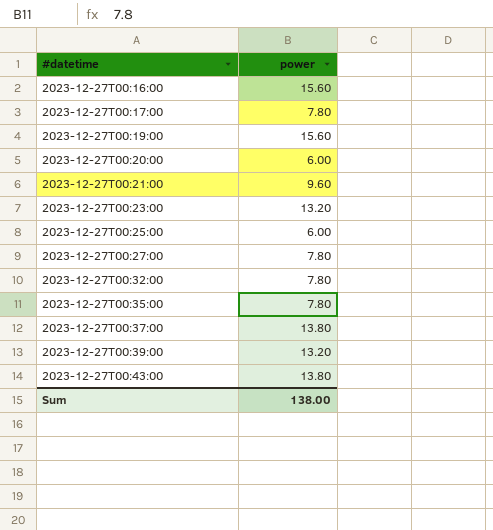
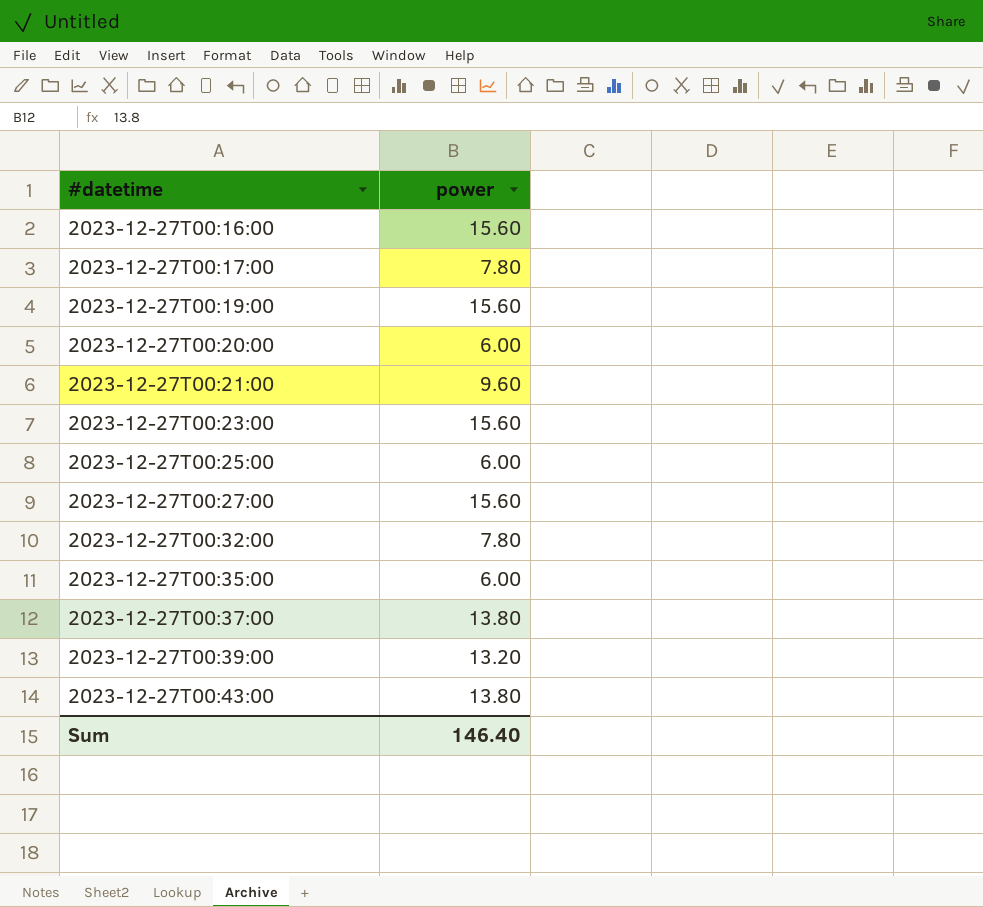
2023-12-27T00:23:00 | power: 13.20 -> 15.60
2023-12-27T00:27:00 | power: 7.80 -> 15.60
2023-12-27T00:35:00 | power: 7.80 -> 6.00
Sum | power: 138.00 -> 146.40

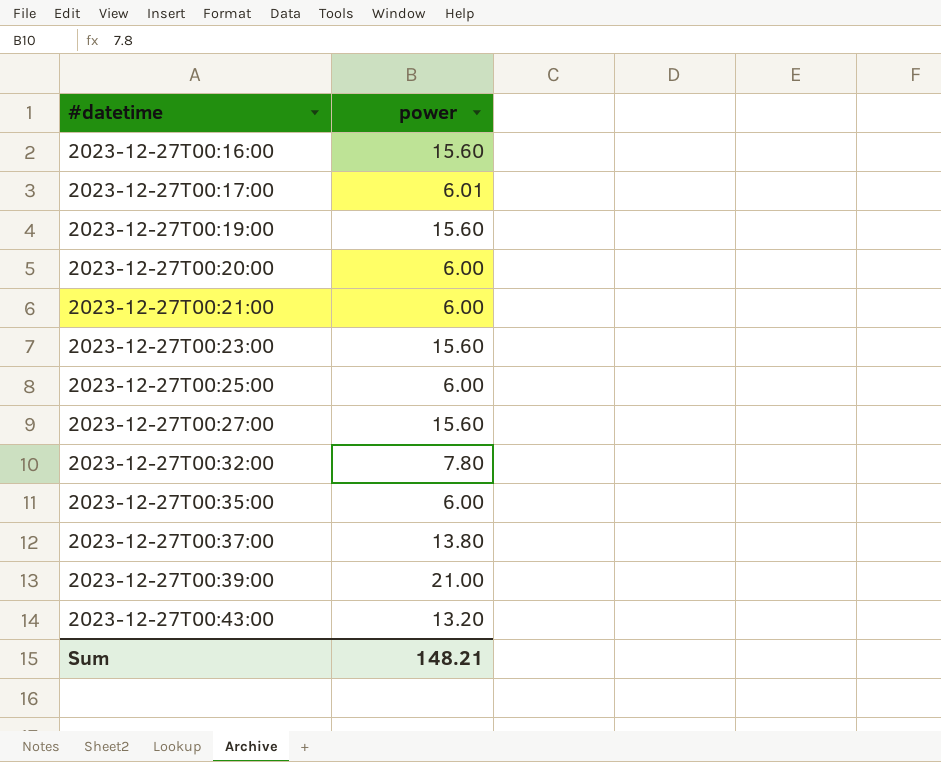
2023-12-27T00:17:00 | power: 7.80 -> 6.01
2023-12-27T00:21:00 | power: 9.60 -> 6.00
2023-12-27T00:39:00 | power: 13.20 -> 21.00
2023-12-27T00:43:00 | power: 13.80 -> 13.20
Sum | power: 146.40 -> 148.21

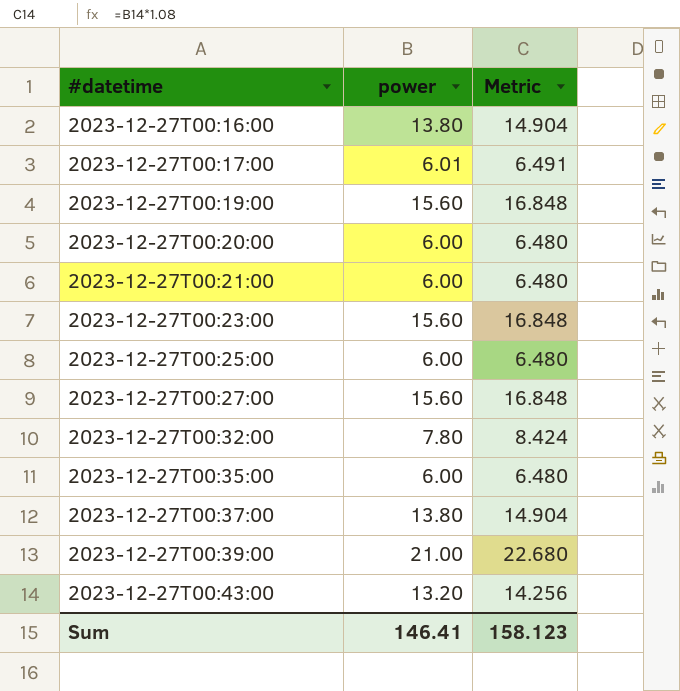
column Metric | formula: none -> [power] * 1.08
2023-12-27T00:16:00 | power: 15.60 -> 13.80
Sum | power: 148.21 -> 146.41

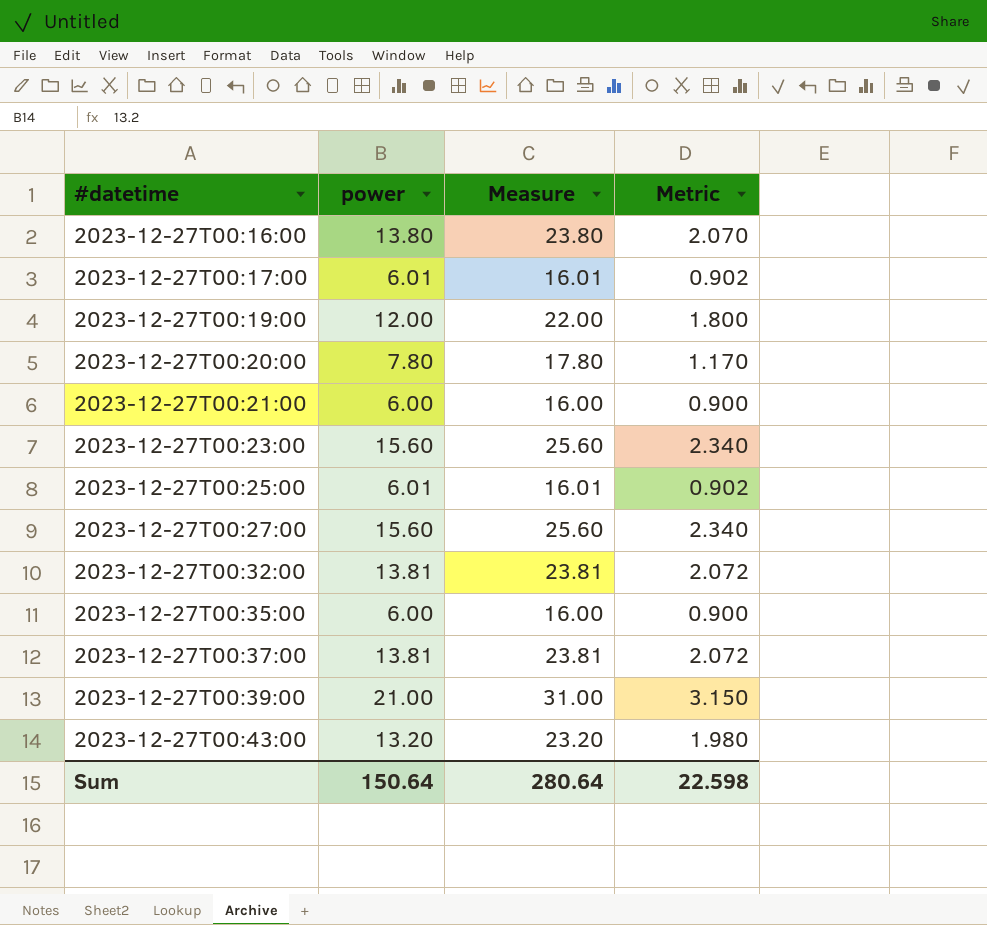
column Measure | formula: none -> [power] + 10
column Metric | formula: [power] * 1.08 -> [power] * 0.15
2023-12-27T00:19:00 | power: 15.60 -> 12.00
2023-12-27T00:20:00 | power: 6.00 -> 7.80
2023-12-27T00:25:00 | power: 6.00 -> 6.01
2023-12-27T00:32:00 | power: 7.80 -> 13.81
2023-12-27T00:37:00 | power: 13.80 -> 13.81
Sum | power: 146.41 -> 150.64
Sum | Metric: 158.123 -> 22.598

